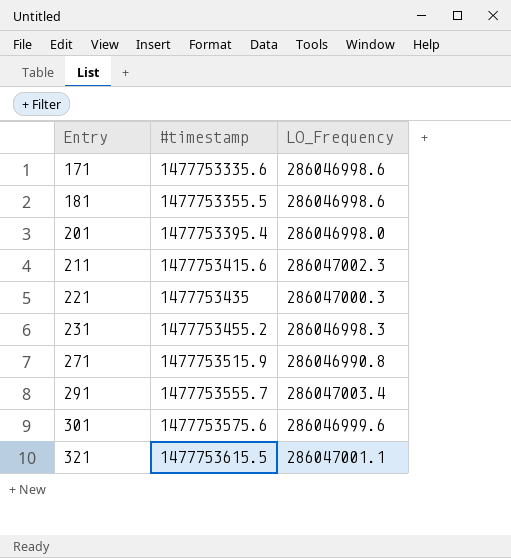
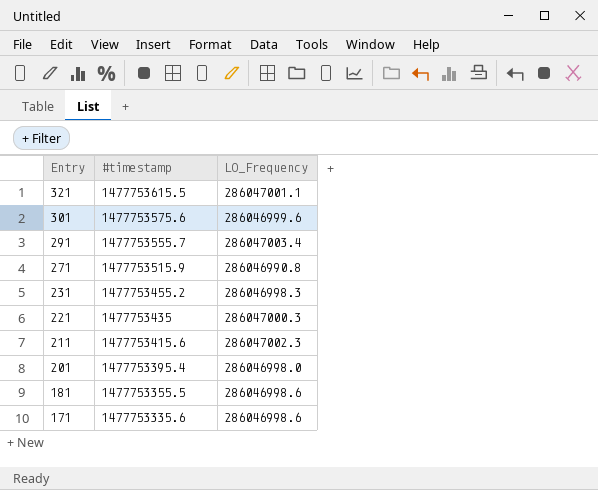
row order: Entry ascending -> Entry descending

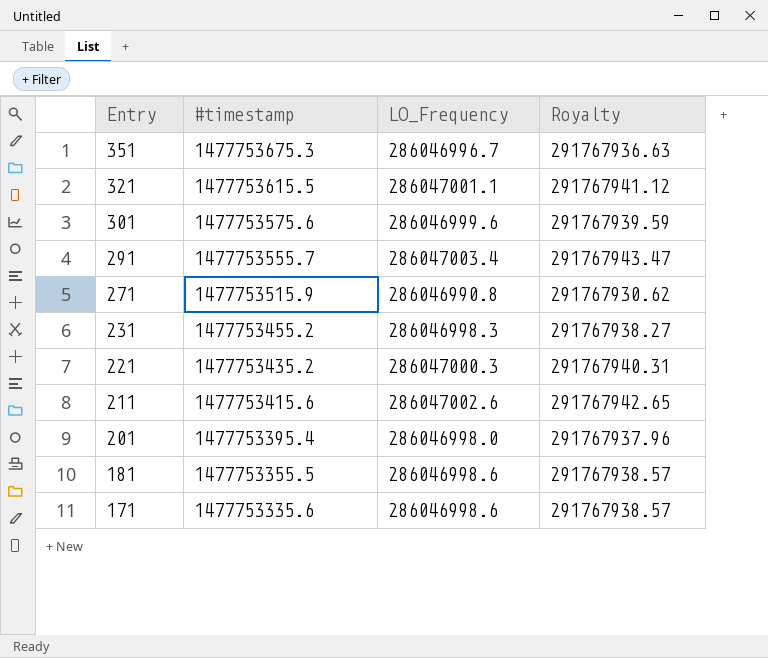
column Royalty | formula: none -> [LO_Frequency] * 1.02
row 351: none -> 1477753675.3 | 286046996.7 | 291767936.63
221 | #timestamp: 1477753435 -> 1477753435.2
211 | LO_Frequency: 286047002.3 -> 286047002.6

